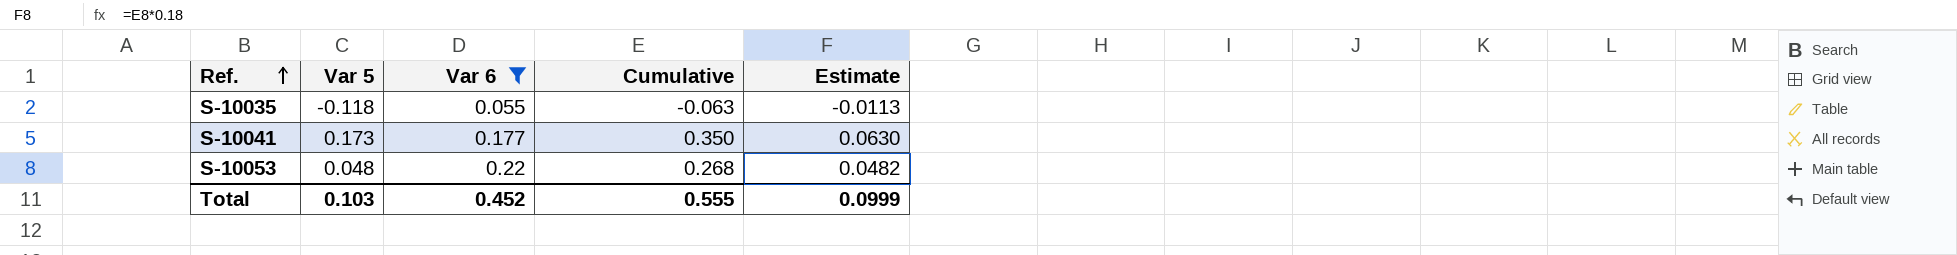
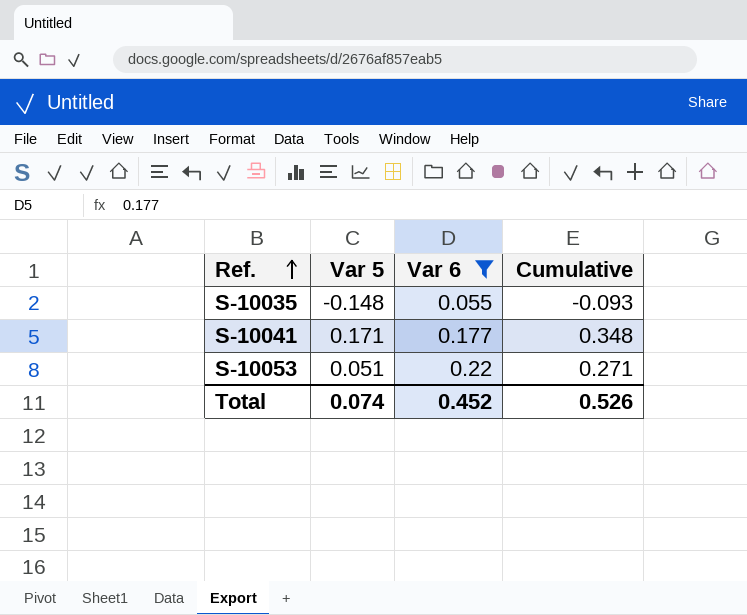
column Estimate | formula: [Cumulative] * 0.18 -> none
S-10035 | Var 5: -0.118 -> -0.148
S-10035 | Cumulative: -0.063 -> -0.093
S-10041 | Var 5: 0.173 -> 0.171
S-10041 | Cumulative: 0.350 -> 0.348
S-10053 | Var 5: 0.048 -> 0.051
S-10053 | Cumulative: 0.268 -> 0.271
Total | Var 5: 0.103 -> 0.074
Total | Cumulative: 0.555 -> 0.526

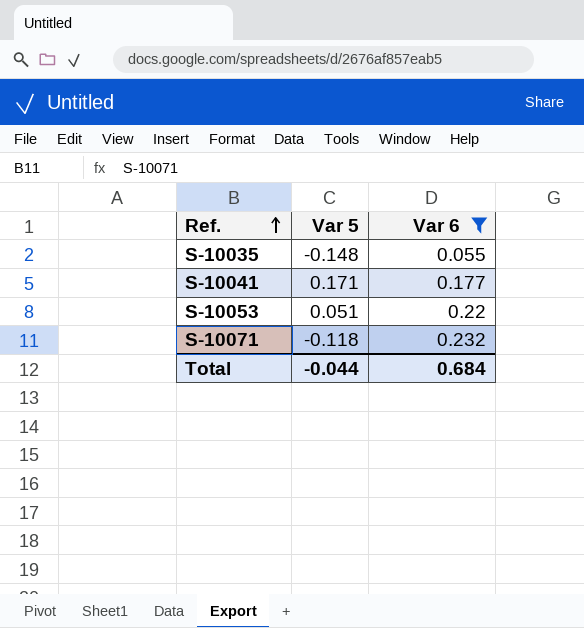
column Cumulative | formula: [Var 5] + [Var 6] -> none
row S-10071: none -> -0.118 | 0.232
Total | Var 5: 0.074 -> -0.044
Total | Var 6: 0.452 -> 0.684

